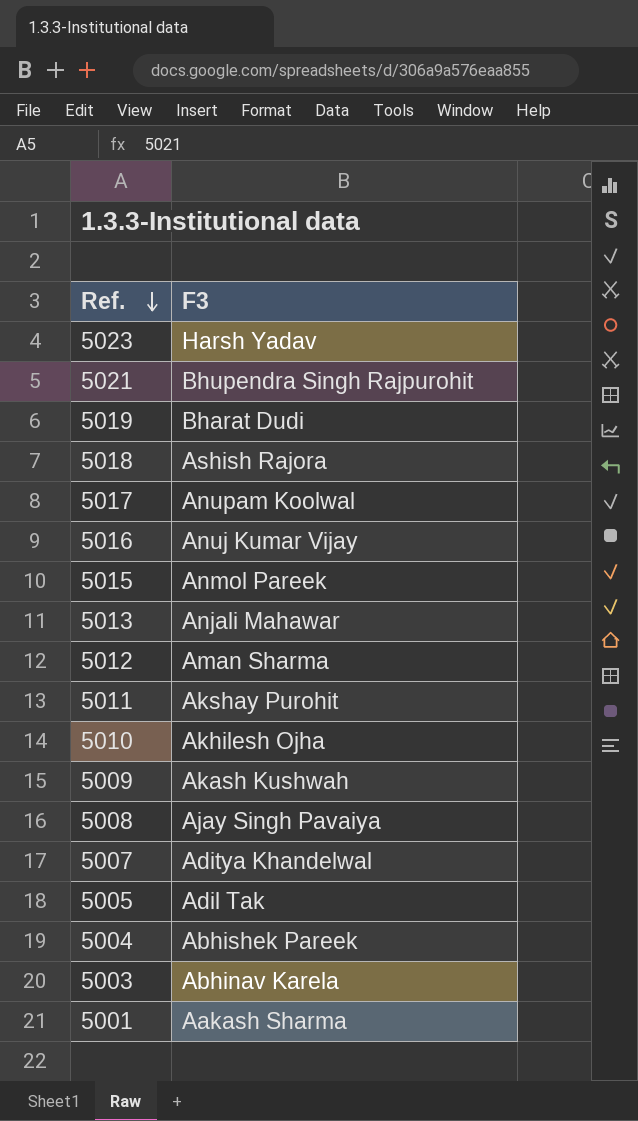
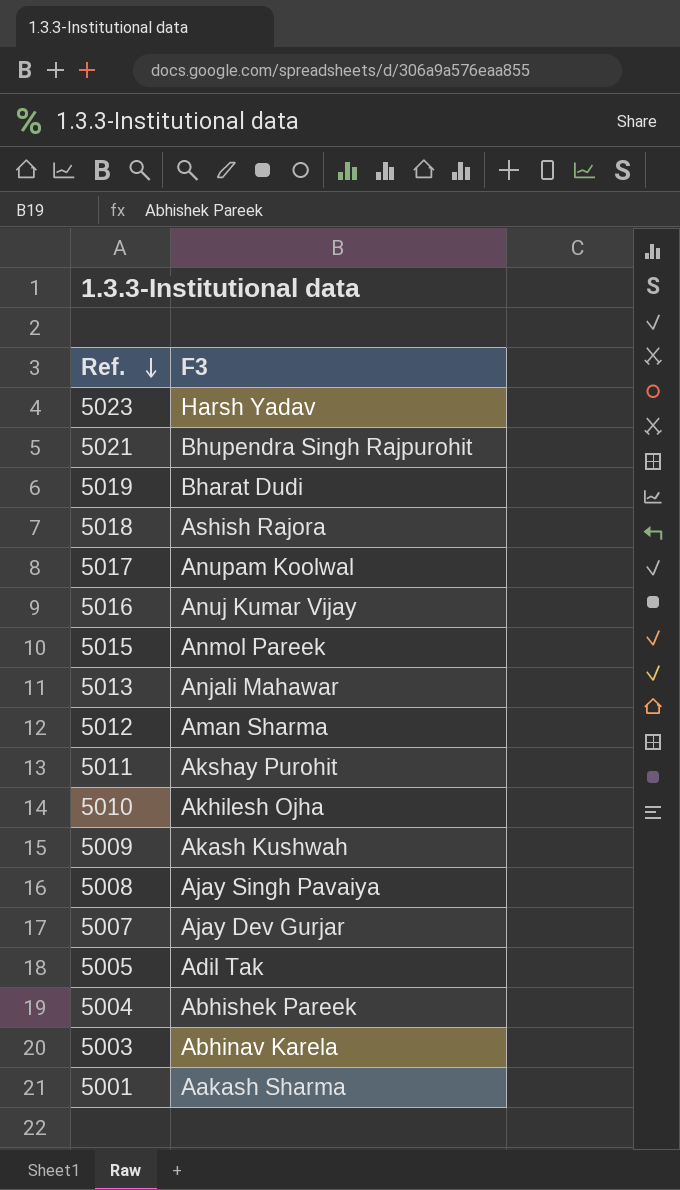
5007 | F3: Aditya Khandelwal -> Ajay Dev Gurjar

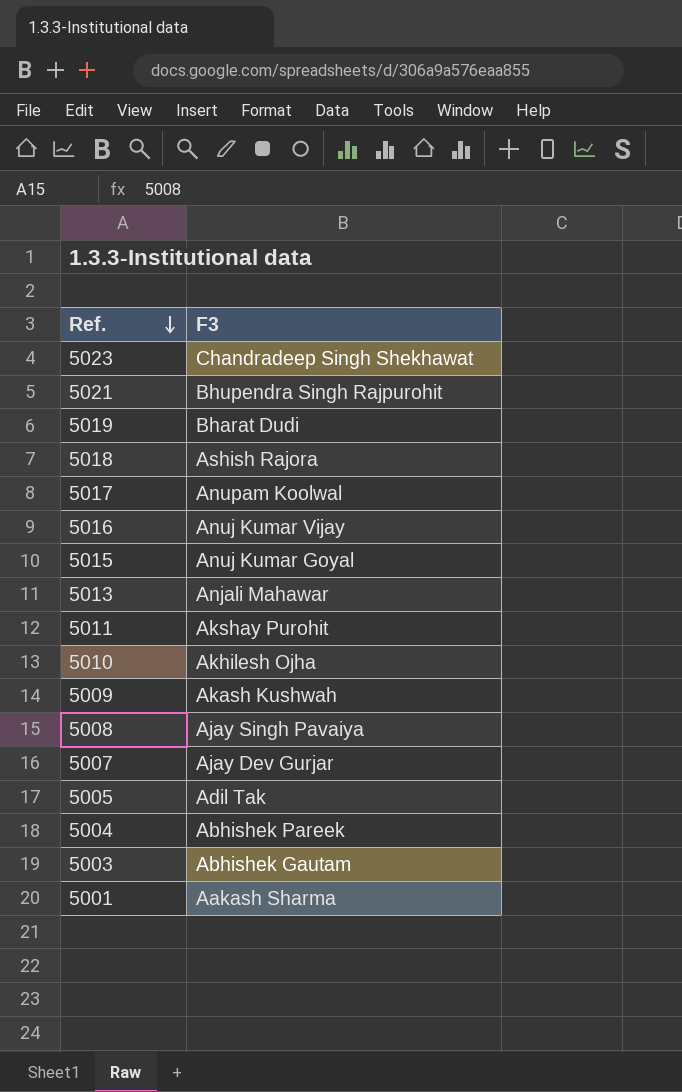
row 5012: Aman Sharma -> none
5023 | F3: Harsh Yadav -> Chandradeep Singh Shekhawat
5015 | F3: Anmol Pareek -> Anuj Kumar Goyal
5003 | F3: Abhinav Karela -> Abhishek Gautam

